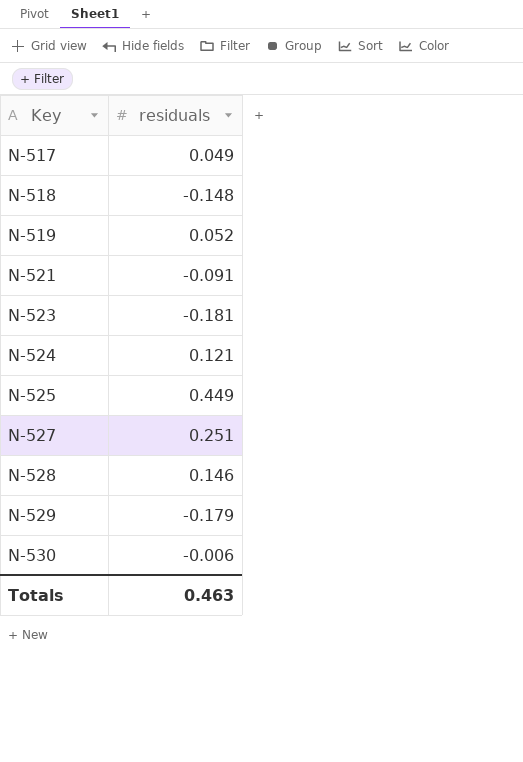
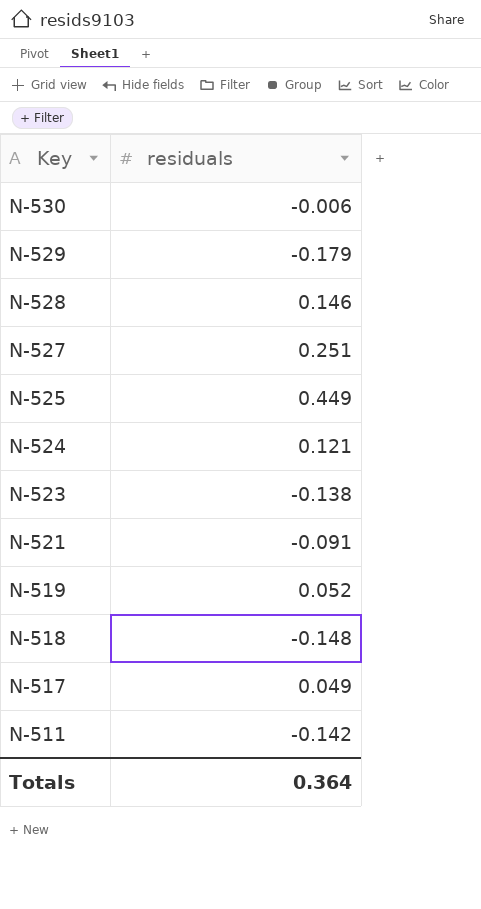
row order: Key ascending -> Key descending
N-523 | residuals: -0.181 -> -0.138
row N-511: none -> -0.142
Totals | residuals: 0.463 -> 0.364

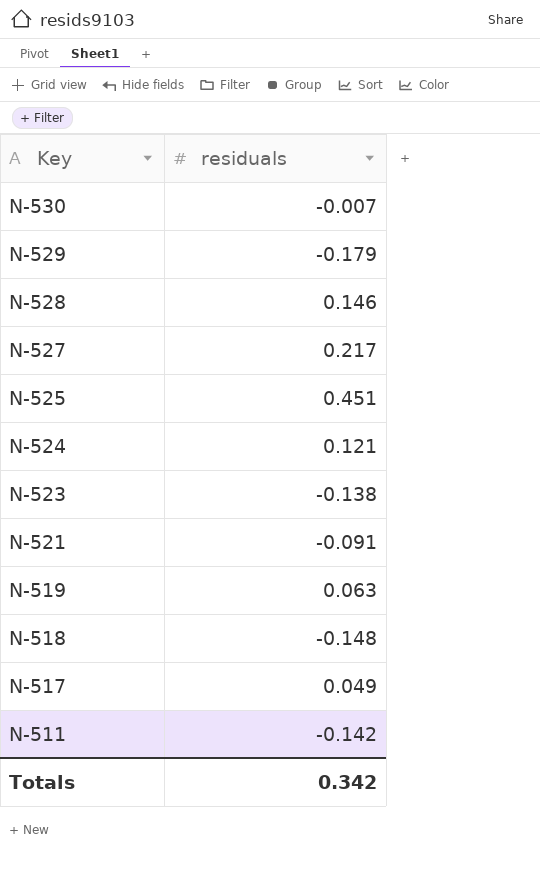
N-530 | residuals: -0.006 -> -0.007
N-527 | residuals: 0.251 -> 0.217
N-525 | residuals: 0.449 -> 0.451
N-519 | residuals: 0.052 -> 0.063
Totals | residuals: 0.364 -> 0.342

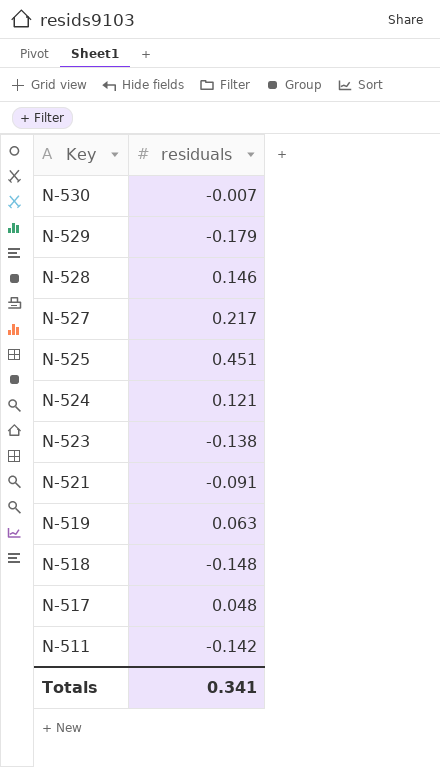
N-517 | residuals: 0.049 -> 0.048
Totals | residuals: 0.342 -> 0.341

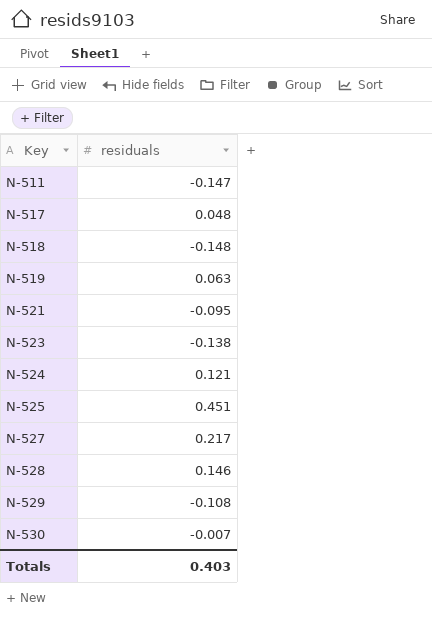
row order: Key descending -> Key ascending
N-511 | residuals: -0.142 -> -0.147
N-521 | residuals: -0.091 -> -0.095
N-529 | residuals: -0.179 -> -0.108
Totals | residuals: 0.341 -> 0.403

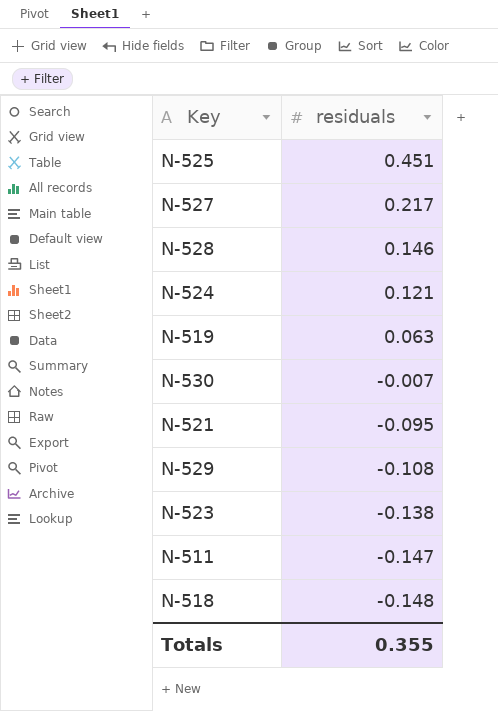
row order: Key ascending -> residuals descending
row N-517: 0.048 -> none
Totals | residuals: 0.403 -> 0.355

